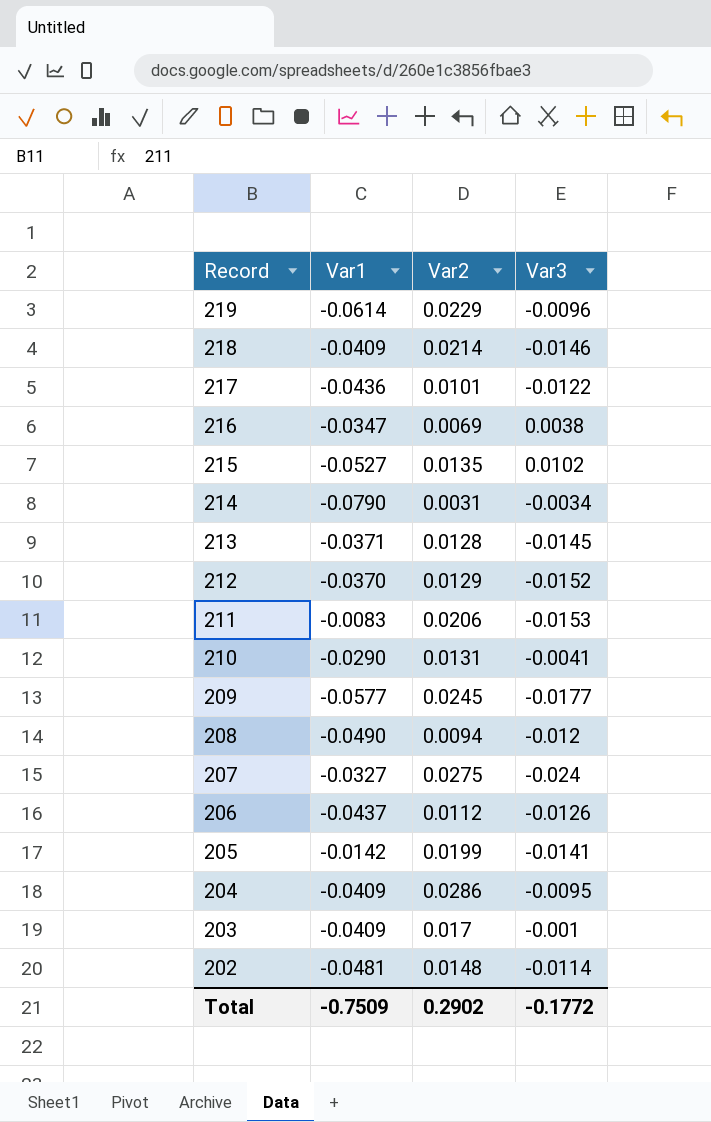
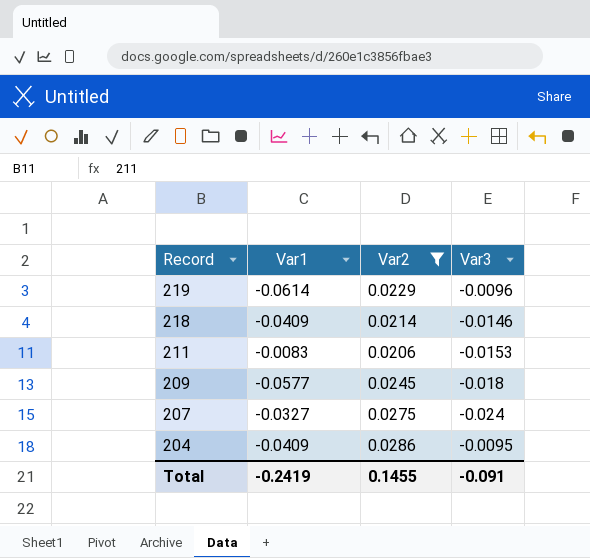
filter: none -> Var2 >= 0.0206
209 | Var3: -0.0177 -> -0.018
Total | Var1: -0.7509 -> -0.2419
Total | Var2: 0.2902 -> 0.1455
Total | Var3: -0.1772 -> -0.091

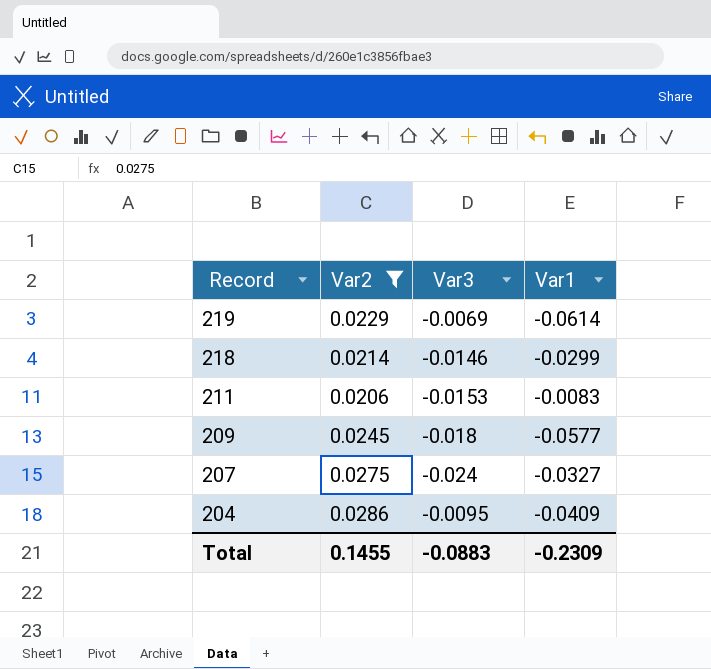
column Var1 | position: 2 -> 4
219 | Var3: -0.0096 -> -0.0069
218 | Var1: -0.0409 -> -0.0299
Total | Var3: -0.091 -> -0.0883
Total | Var1: -0.2419 -> -0.2309

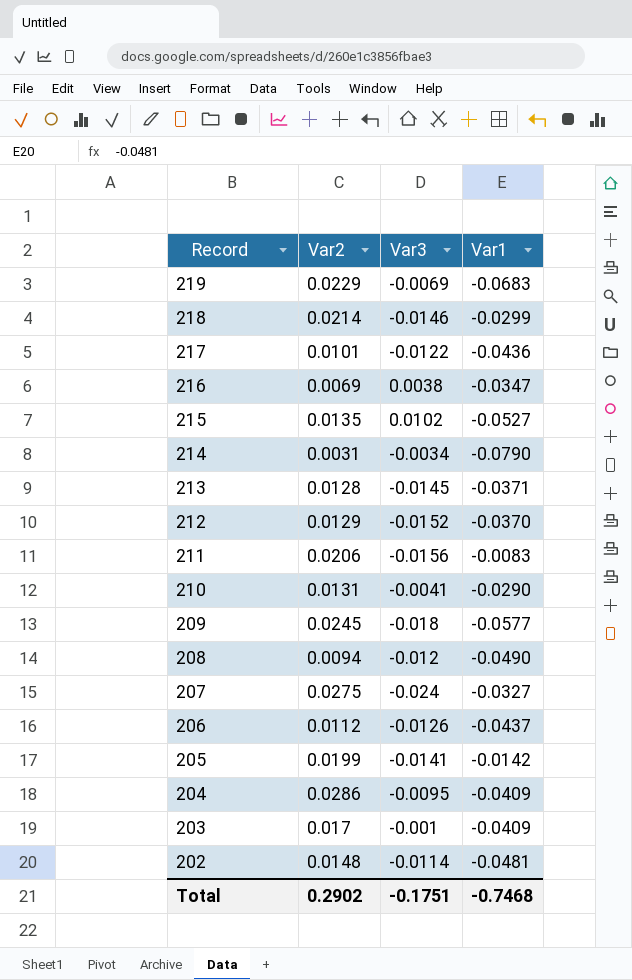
filter: Var2 >= 0.0206 -> none
219 | Var1: -0.0614 -> -0.0683
211 | Var3: -0.0153 -> -0.0156
Total | Var2: 0.1455 -> 0.2902
Total | Var3: -0.0883 -> -0.1751
Total | Var1: -0.2309 -> -0.7468

